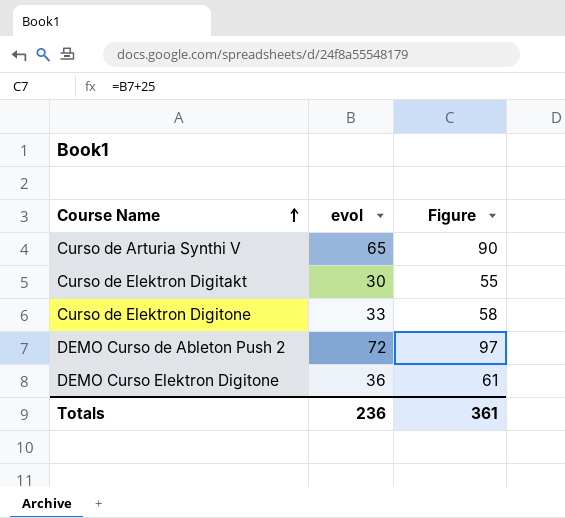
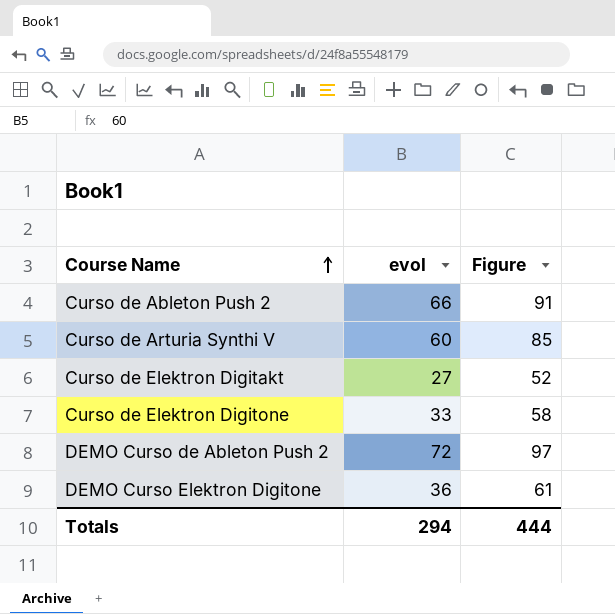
row Curso de Ableton Push 2: none -> 66 | 91
Curso de Arturia Synthi V | evol: 65 -> 60
Curso de Arturia Synthi V | Figure: 90 -> 85
Curso de Elektron Digitakt | evol: 30 -> 27
Curso de Elektron Digitakt | Figure: 55 -> 52
Totals | evol: 236 -> 294
Totals | Figure: 361 -> 444

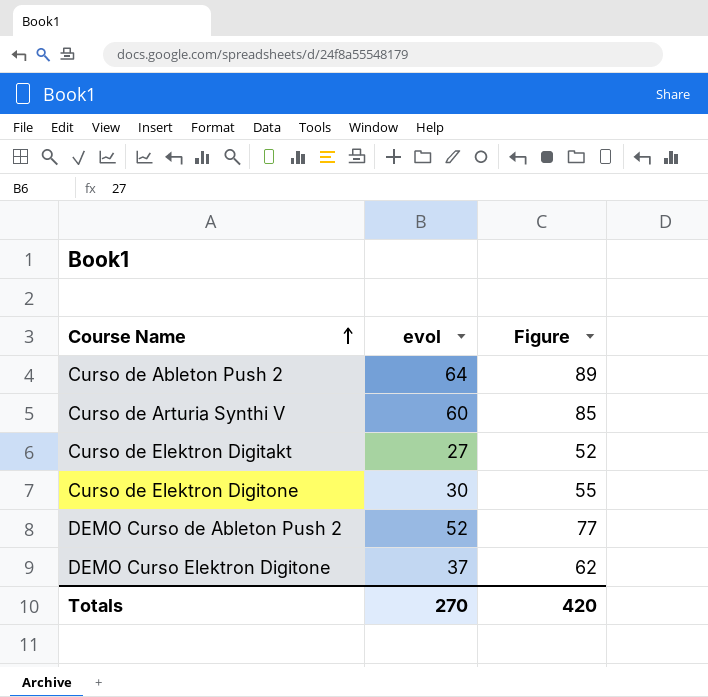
Curso de Ableton Push 2 | evol: 66 -> 64
Curso de Ableton Push 2 | Figure: 91 -> 89
Curso de Elektron Digitone | evol: 33 -> 30
Curso de Elektron Digitone | Figure: 58 -> 55
DEMO Curso de Ableton Push 2 | evol: 72 -> 52
DEMO Curso de Ableton Push 2 | Figure: 97 -> 77
DEMO Curso Elektron Digitone | evol: 36 -> 37
DEMO Curso Elektron Digitone | Figure: 61 -> 62
Totals | evol: 294 -> 270
Totals | Figure: 444 -> 420

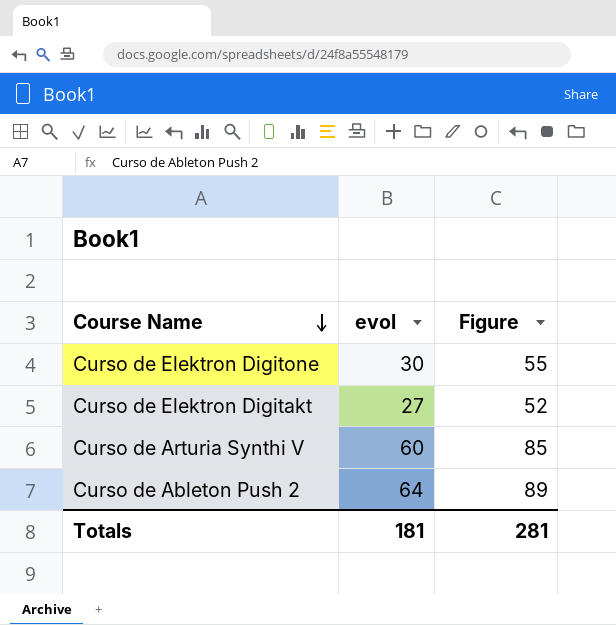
row order: Course Name ascending -> Course Name descending
row DEMO Curso de Ableton Push 2: 52 | 77 -> none
row DEMO Curso Elektron Digitone: 37 | 62 -> none
Totals | evol: 270 -> 181
Totals | Figure: 420 -> 281

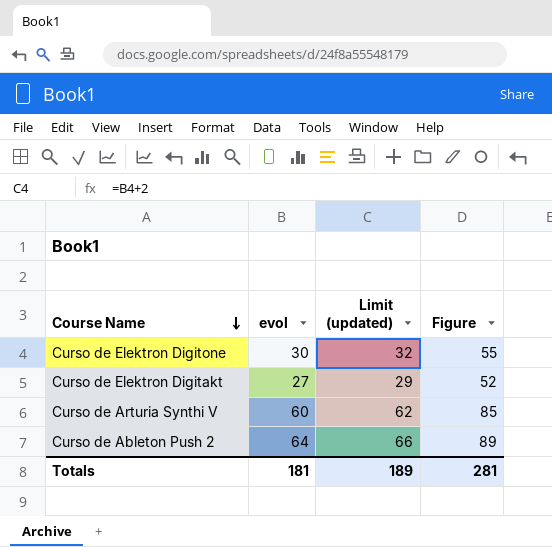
column Limit (updated) | formula: none -> [evol] + 2

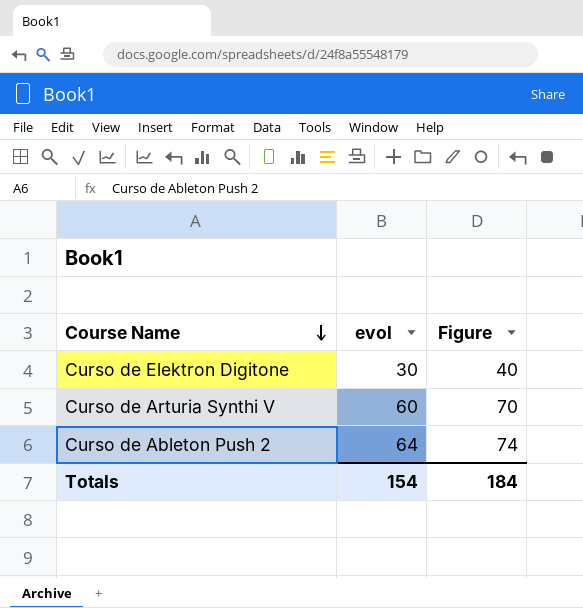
column Limit (updated) | formula: [evol] + 2 -> none
column Figure | formula: [evol] + 25 -> [evol] + 10
row Curso de Elektron Digitakt: 27 | 29 | 52 -> none
Totals | evol: 181 -> 154
Totals | Figure: 281 -> 184

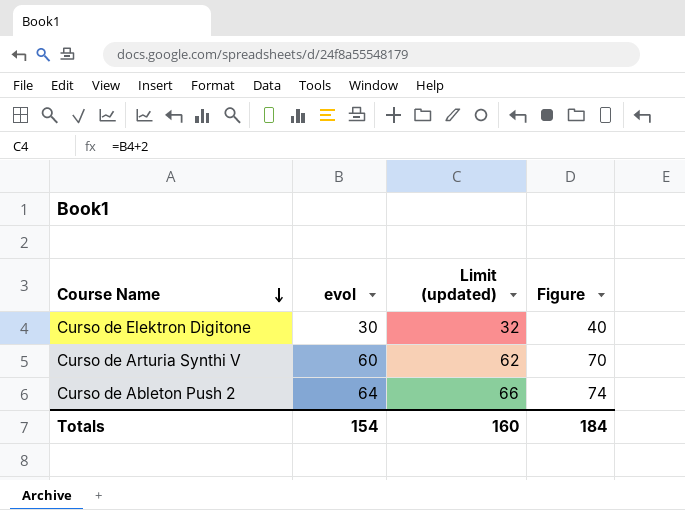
column Limit (updated) | formula: none -> [evol] + 2

